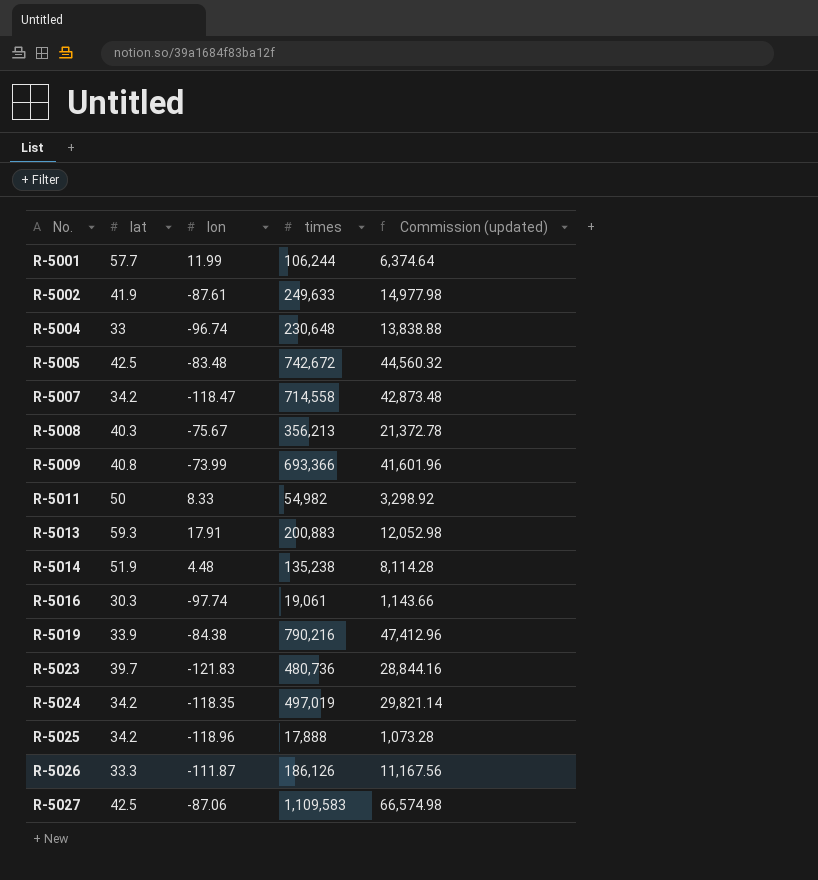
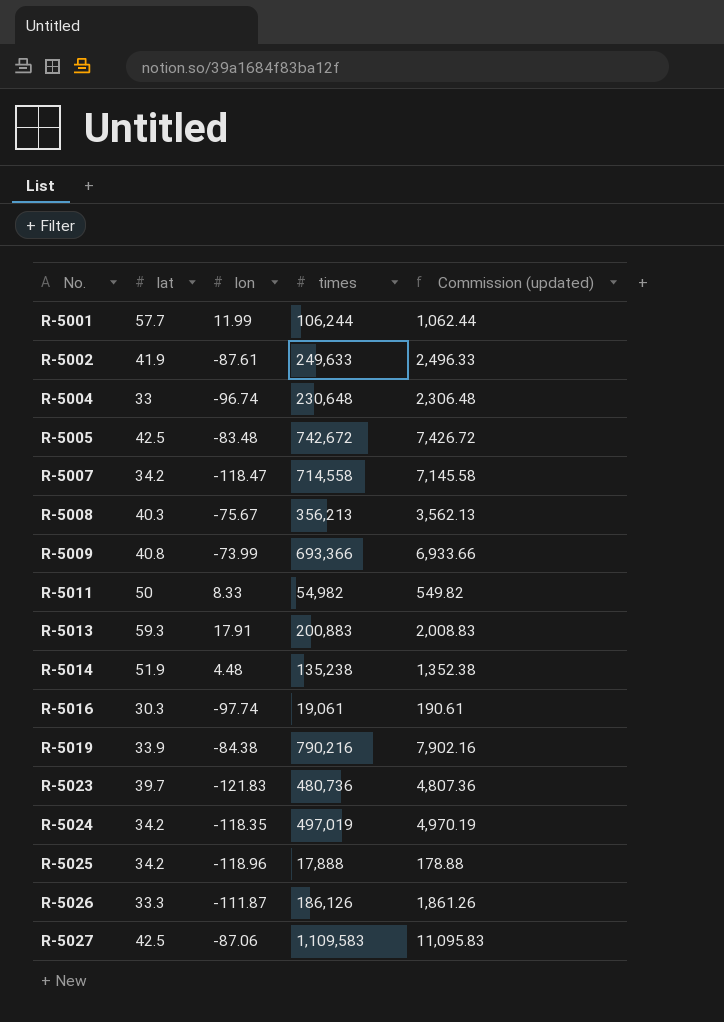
column Commission (updated) | formula: [times] * 0.06 -> [times] * 0.01

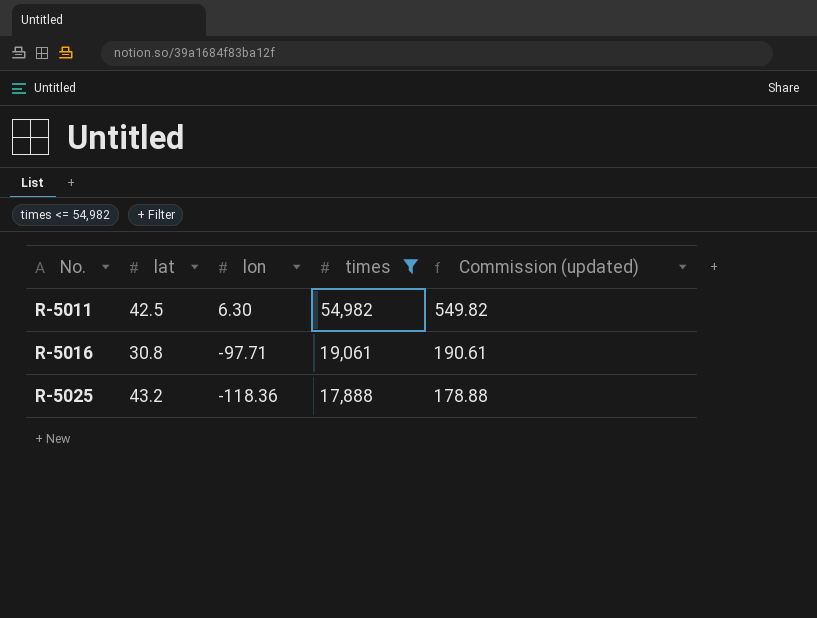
filter: none -> times <= 54,982
R-5011 | lat: 50 -> 42.5
R-5011 | lon: 8.33 -> 6.30
R-5016 | lat: 30.3 -> 30.8
R-5016 | lon: -97.74 -> -97.71
R-5025 | lat: 34.2 -> 43.2
R-5025 | lon: -118.96 -> -118.36

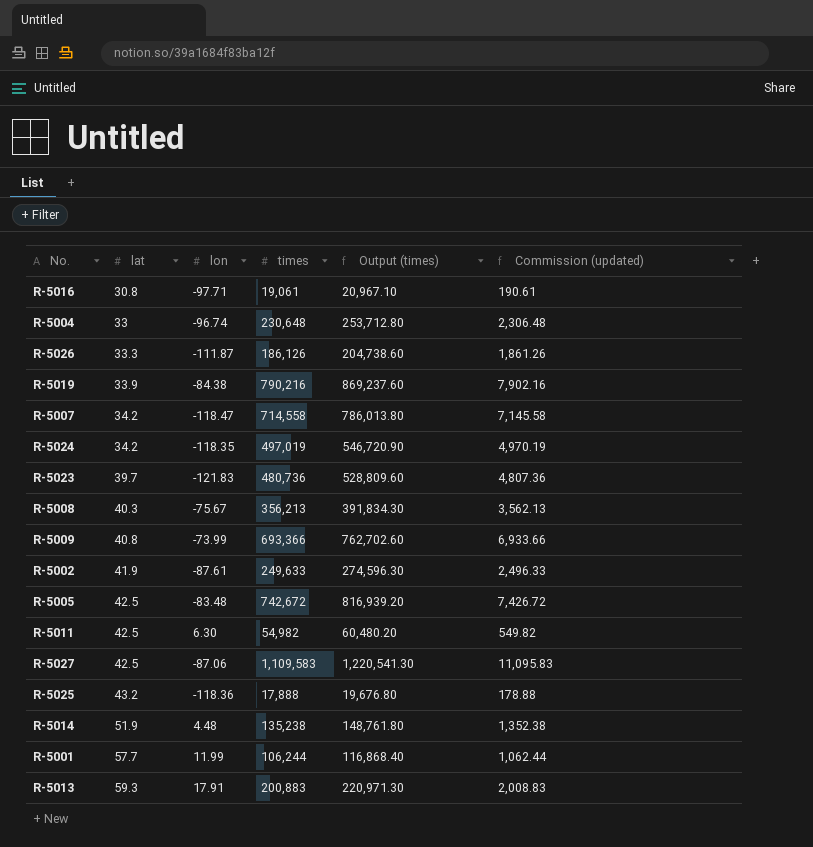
filter: times <= 54,982 -> none
row order: No. ascending -> lat ascending
column Output (times) | formula: none -> [times] * 1.1

